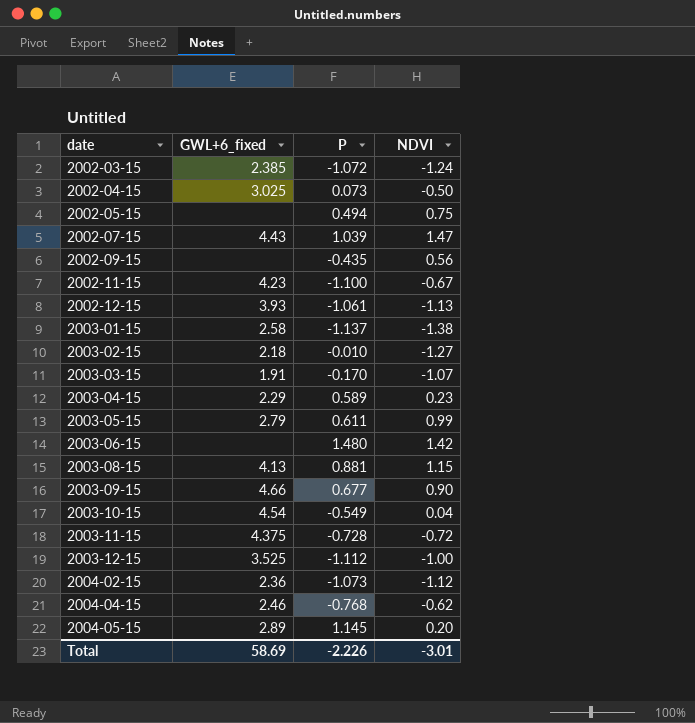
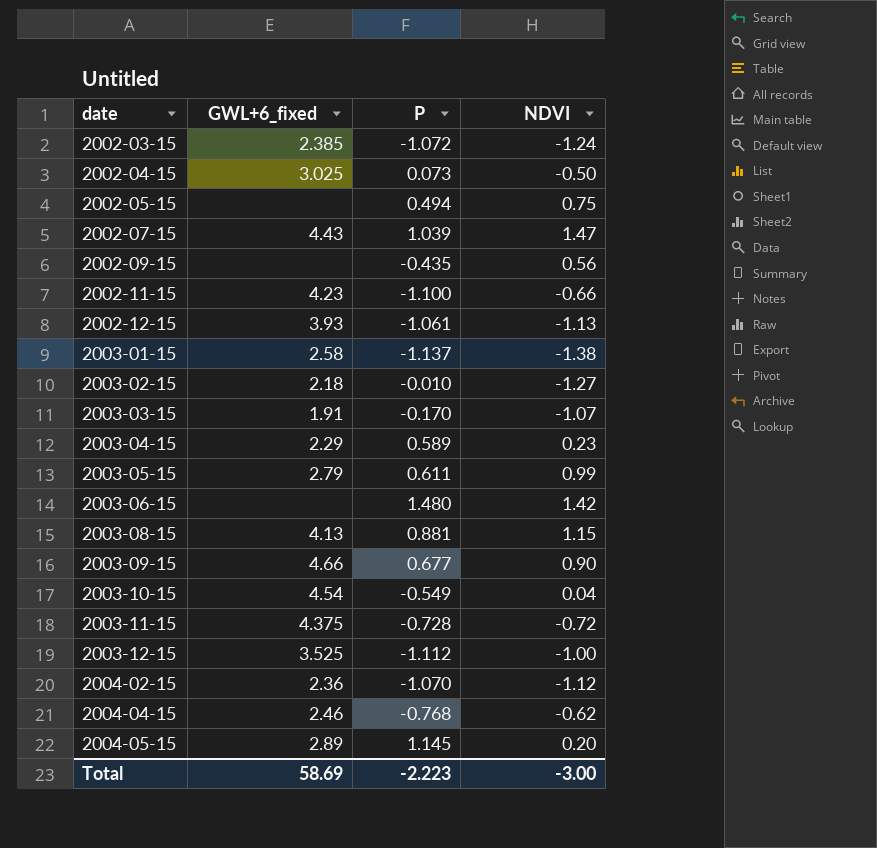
2002-11-15 | NDVI: -0.67 -> -0.66
2004-02-15 | P: -1.073 -> -1.070
Total | P: -2.226 -> -2.223
Total | NDVI: -3.01 -> -3.00

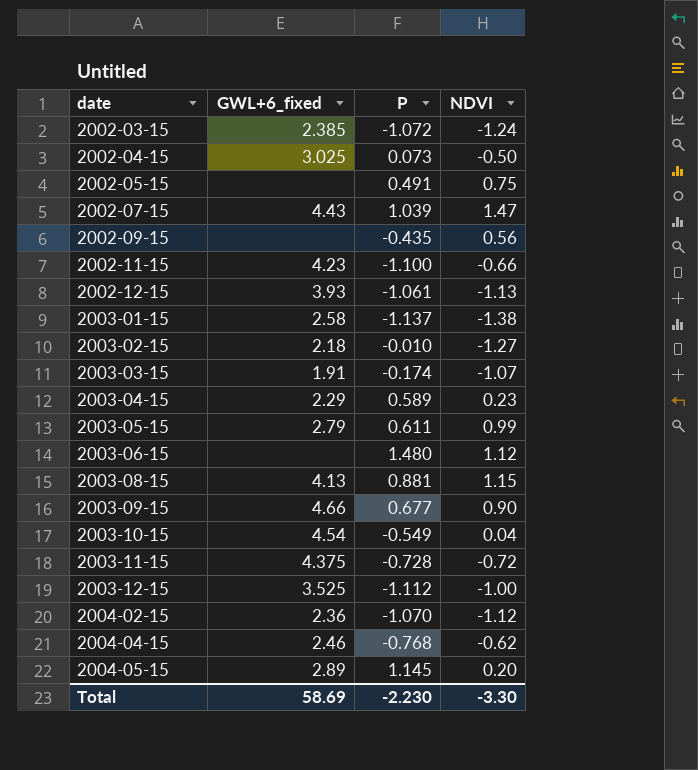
2002-05-15 | P: 0.494 -> 0.491
2003-03-15 | P: -0.170 -> -0.174
2003-06-15 | NDVI: 1.42 -> 1.12
Total | P: -2.223 -> -2.230
Total | NDVI: -3.00 -> -3.30

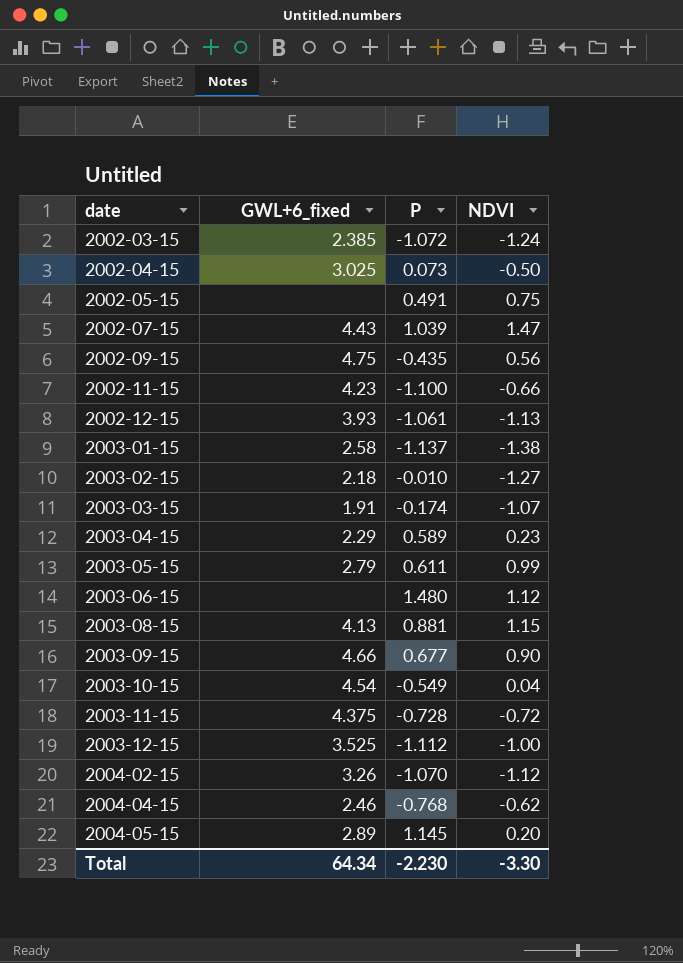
2002-09-15 | GWL+6_fixed: none -> 4.75
2004-02-15 | GWL+6_fixed: 2.36 -> 3.26
Total | GWL+6_fixed: 58.69 -> 64.34

